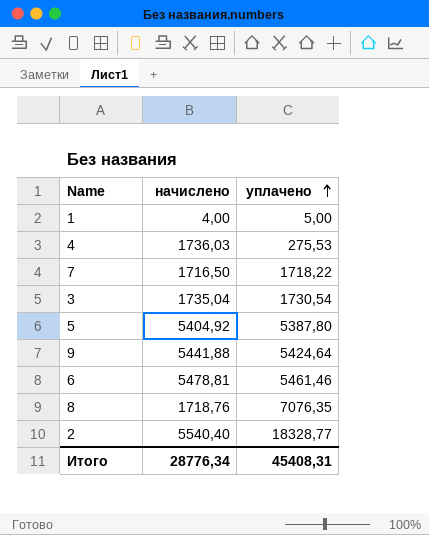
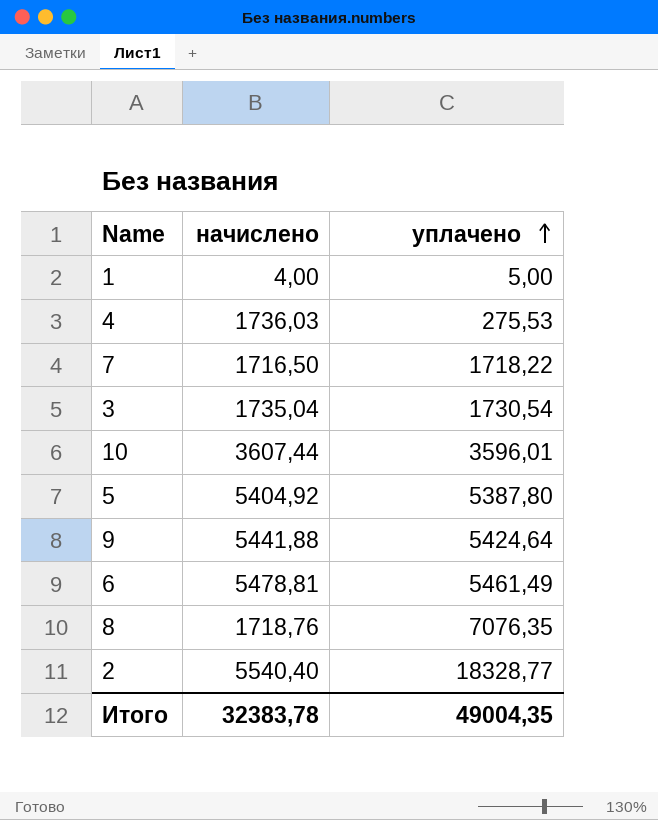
row 10: none -> 3607,44 | 3596,01
6 | уплачено: 5461,46 -> 5461,49
Итого | начислено: 28776,34 -> 32383,78
Итого | уплачено: 45408,31 -> 49004,35

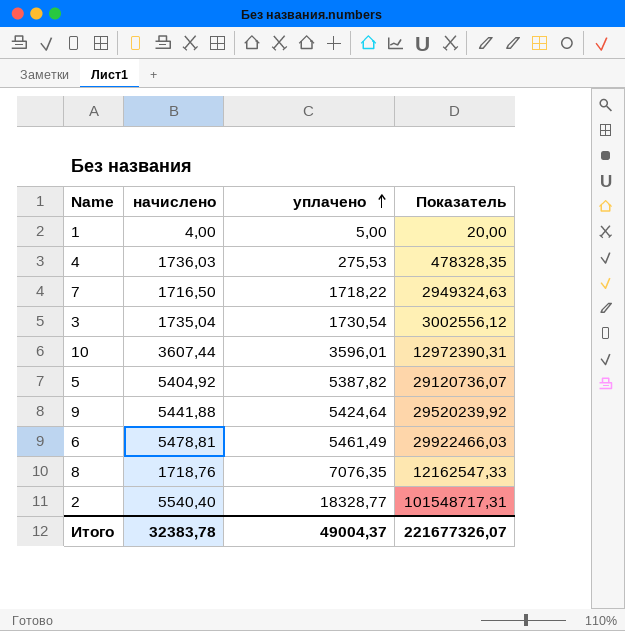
column Показатель | formula: none -> [начислено] * [уплачено]
5 | уплачено: 5387,80 -> 5387,82
Итого | уплачено: 49004,35 -> 49004,37

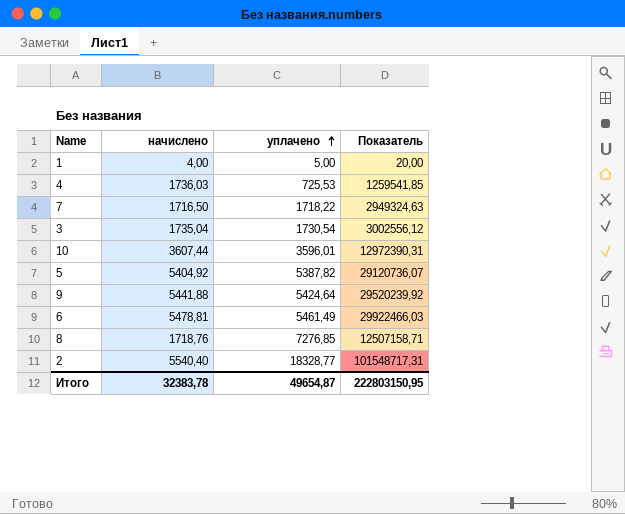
4 | уплачено: 275,53 -> 725,53
4 | Показатель: 478328,35 -> 1259541,85
8 | уплачено: 7076,35 -> 7276,85
8 | Показатель: 12162547,33 -> 12507158,71
Итого | уплачено: 49004,37 -> 49654,87
Итого | Показатель: 221677326,07 -> 222803150,95

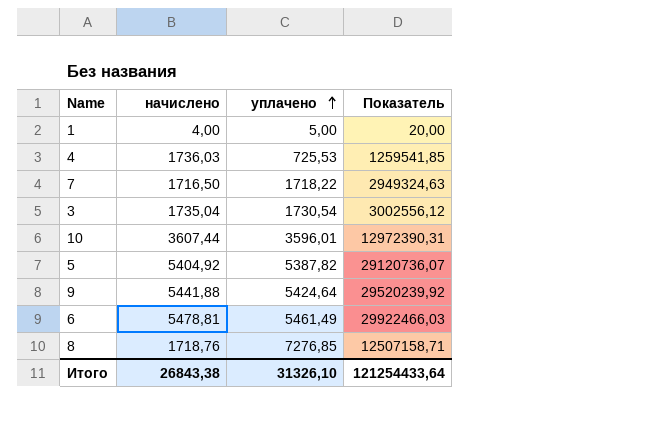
row 2: 5540,40 | 18328,77 | 101548717,31 -> none
Итого | начислено: 32383,78 -> 26843,38
Итого | уплачено: 49654,87 -> 31326,10
Итого | Показатель: 222803150,95 -> 121254433,64

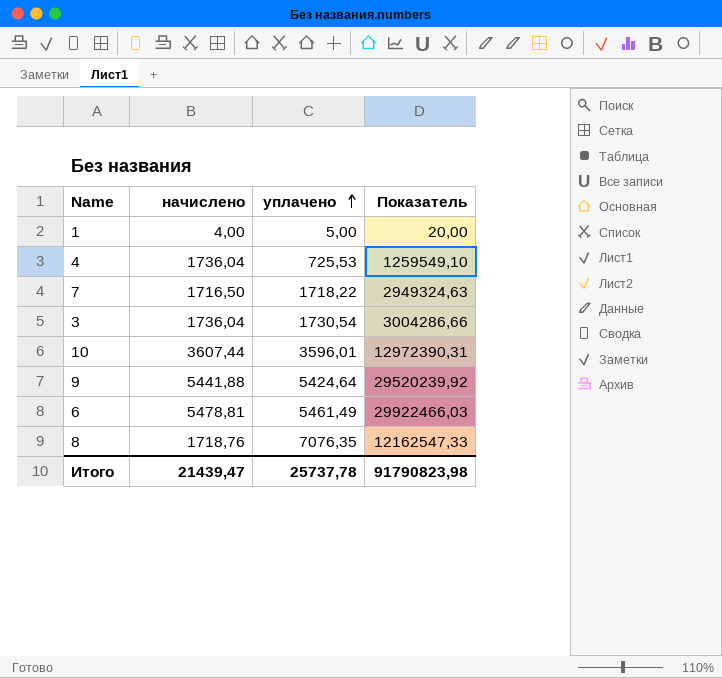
row 5: 5404,92 | 5387,82 | 29120736,07 -> none
4 | начислено: 1736,03 -> 1736,04
4 | Показатель: 1259541,85 -> 1259549,10
3 | начислено: 1735,04 -> 1736,04
3 | Показатель: 3002556,12 -> 3004286,66
8 | уплачено: 7276,85 -> 7076,35
8 | Показатель: 12507158,71 -> 12162547,33
Итого | начислено: 26843,38 -> 21439,47
Итого | уплачено: 31326,10 -> 25737,78
Итого | Показатель: 121254433,64 -> 91790823,98

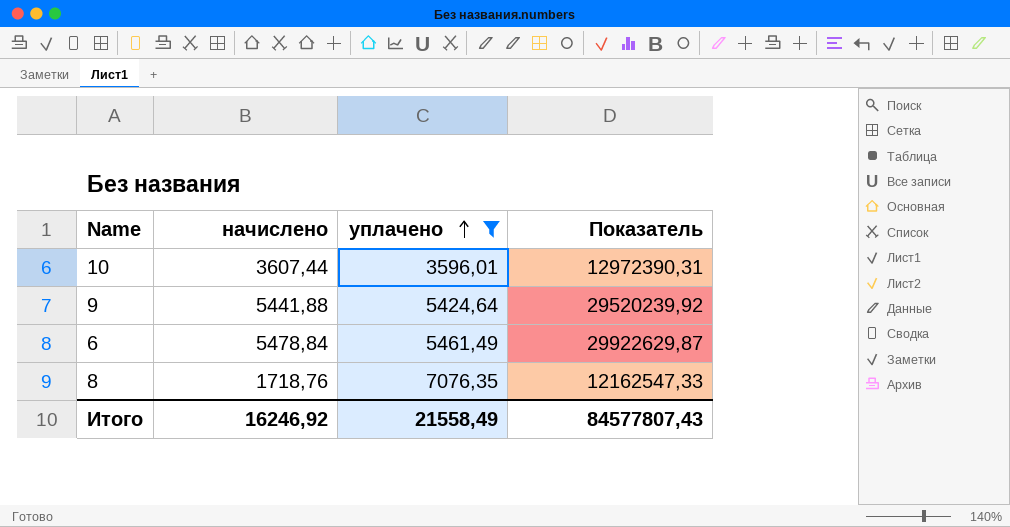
filter: none -> уплачено >= 3596,01
6 | начислено: 5478,81 -> 5478,84
6 | Показатель: 29922466,03 -> 29922629,87
Итого | начислено: 21439,47 -> 16246,92
Итого | уплачено: 25737,78 -> 21558,49
Итого | Показатель: 91790823,98 -> 84577807,43

